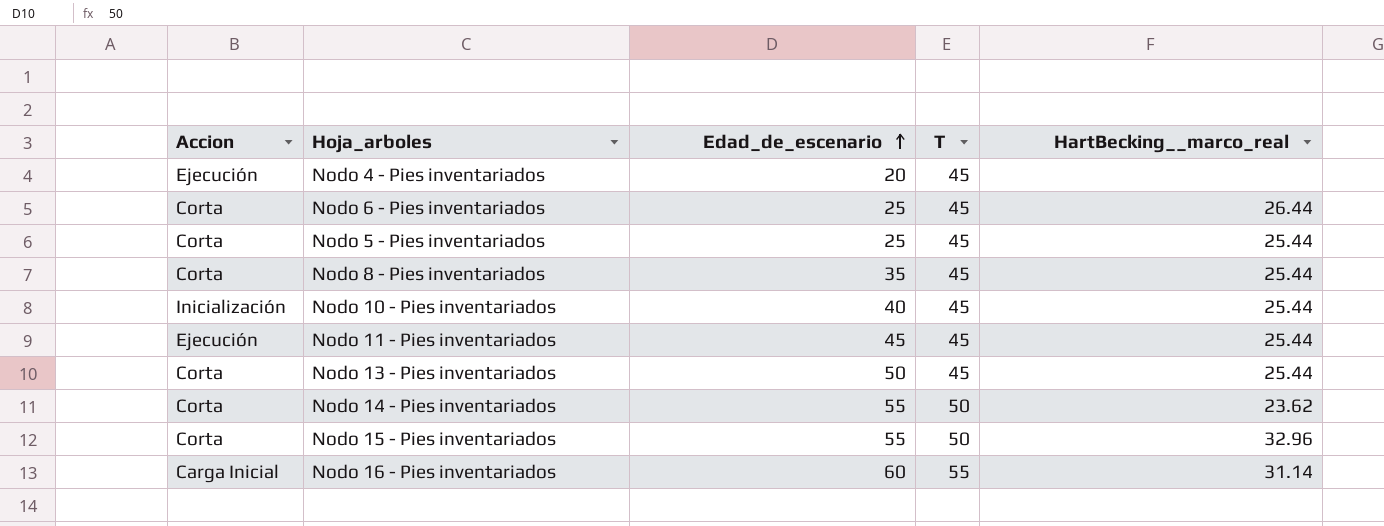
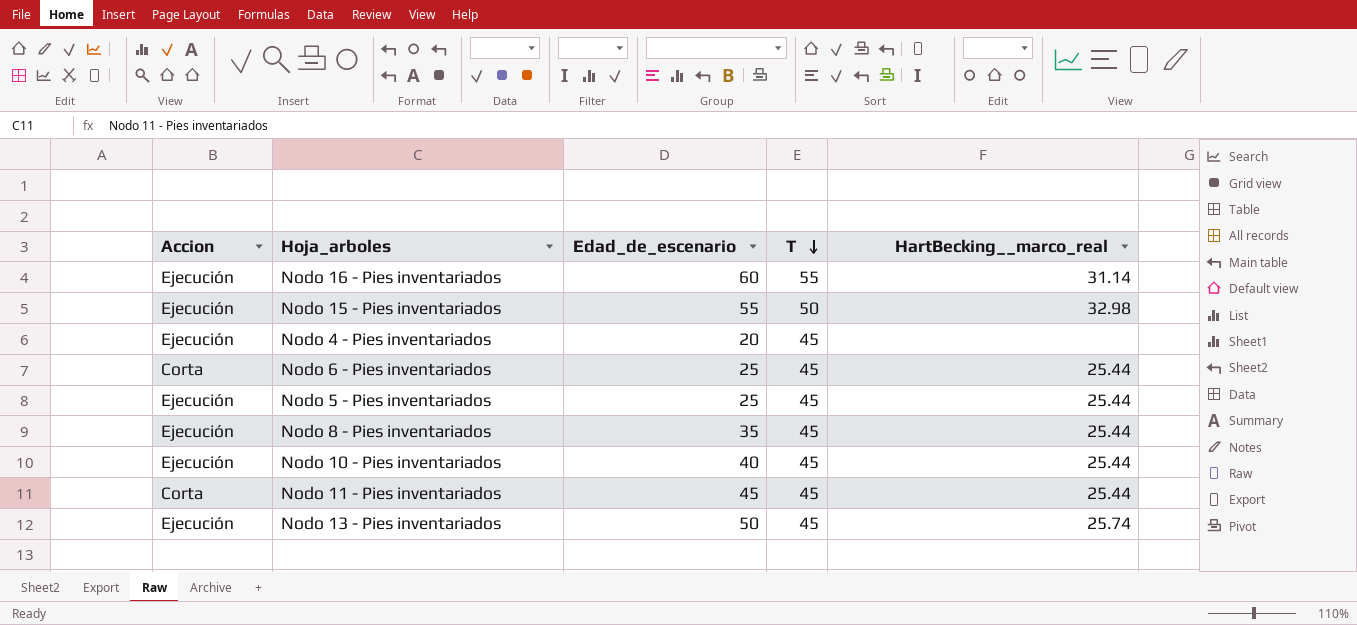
row order: Edad_de_escenario ascending -> T descending
row Nodo 14 - Pies inventariados: Corta | 55 | 50 | 23.62 -> none
Nodo 16 - Pies inventariados | Accion: Carga Inicial -> Ejecución
Nodo 15 - Pies inventariados | Accion: Corta -> Ejecución
Nodo 15 - Pies inventariados | HartBecking__marco_real: 32.96 -> 32.98
Nodo 6 - Pies inventariados | HartBecking__marco_real: 26.44 -> 25.44
Nodo 5 - Pies inventariados | Accion: Corta -> Ejecución
Nodo 8 - Pies inventariados | Accion: Corta -> Ejecución
Nodo 10 - Pies inventariados | Accion: Inicialización -> Ejecución
Nodo 11 - Pies inventariados | Accion: Ejecución -> Corta
Nodo 13 - Pies inventariados | Accion: Corta -> Ejecución
Nodo 13 - Pies inventariados | HartBecking__marco_real: 25.44 -> 25.74

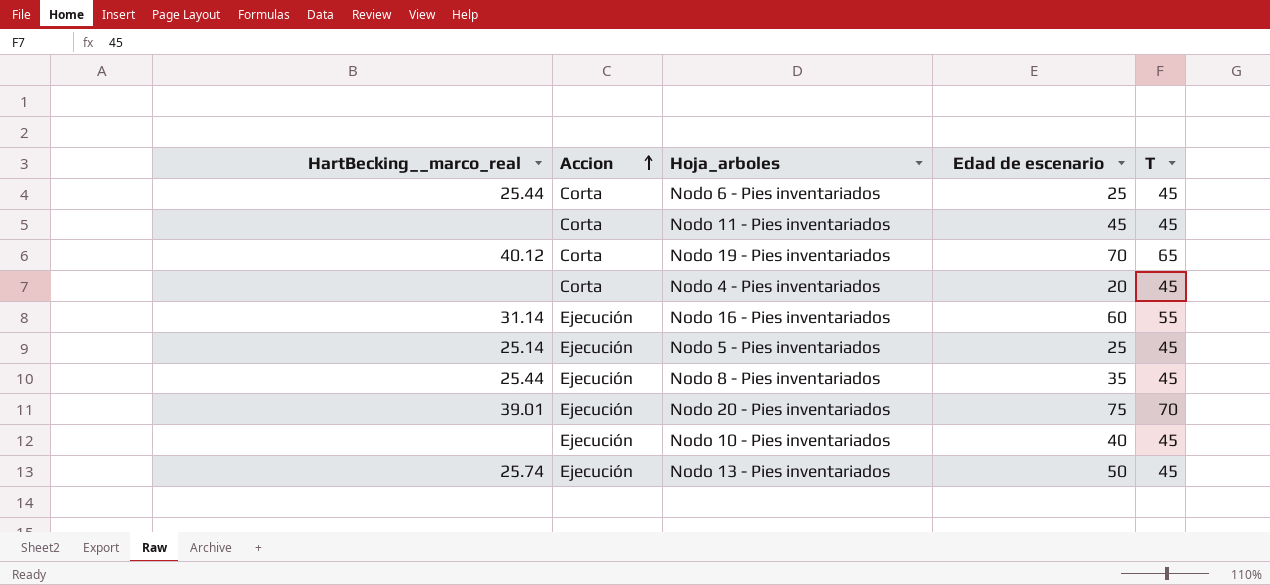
row order: T descending -> Accion ascending
column HartBecking__marco_real | position: 5 -> 1
column name: Edad_de_escenario -> Edad de escenario
row Nodo 15 - Pies inventariados: Ejecución | 55 | 50 | 32.98 -> none
Nodo 11 - Pies inventariados | HartBecking__marco_real: 25.44 -> none
row Nodo 19 - Pies inventariados: none -> 40.12 | Corta | 70 | 65
Nodo 4 - Pies inventariados | Accion: Ejecución -> Corta
Nodo 5 - Pies inventariados | HartBecking__marco_real: 25.44 -> 25.14
row Nodo 20 - Pies inventariados: none -> 39.01 | Ejecución | 75 | 70
Nodo 10 - Pies inventariados | HartBecking__marco_real: 25.44 -> none

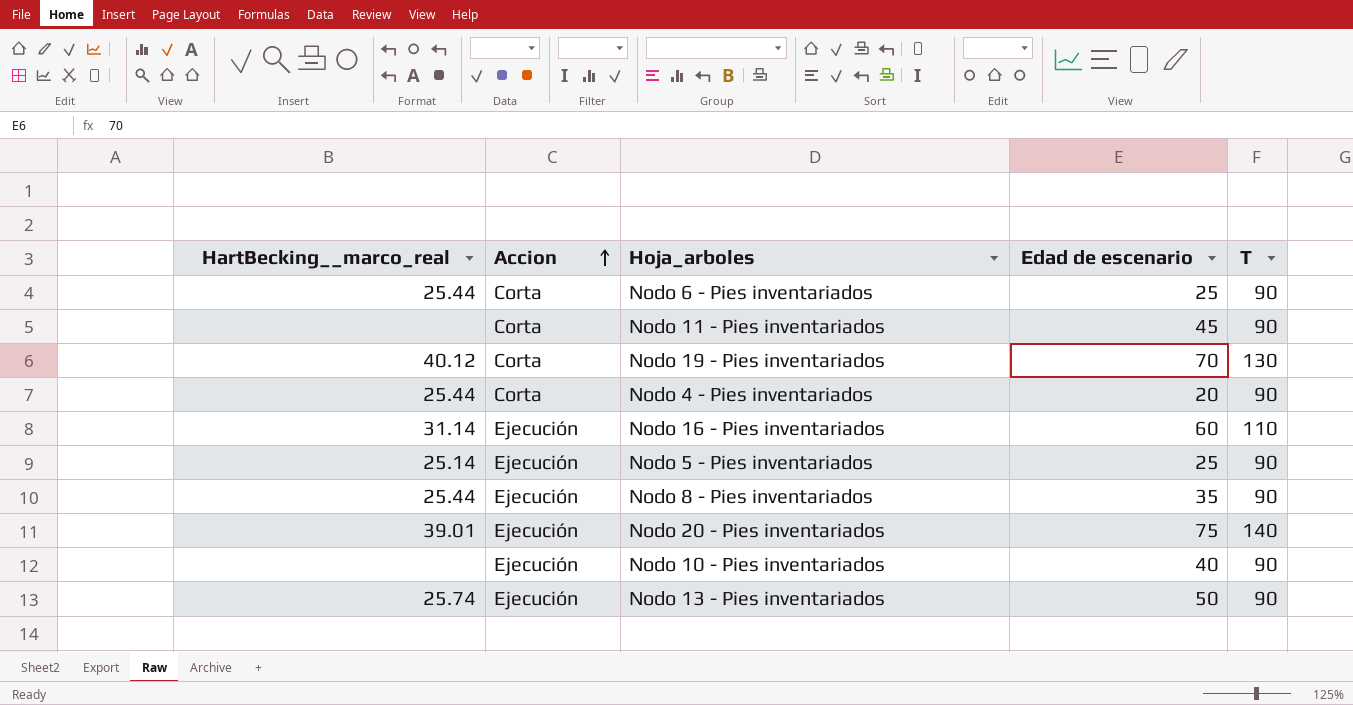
Nodo 6 - Pies inventariados | T: 45 -> 90
Nodo 11 - Pies inventariados | T: 45 -> 90
Nodo 19 - Pies inventariados | T: 65 -> 130
Nodo 4 - Pies inventariados | HartBecking__marco_real: none -> 25.44
Nodo 4 - Pies inventariados | T: 45 -> 90
Nodo 16 - Pies inventariados | T: 55 -> 110
Nodo 5 - Pies inventariados | T: 45 -> 90
Nodo 8 - Pies inventariados | T: 45 -> 90
Nodo 20 - Pies inventariados | T: 70 -> 140
Nodo 10 - Pies inventariados | T: 45 -> 90
Nodo 13 - Pies inventariados | T: 45 -> 90

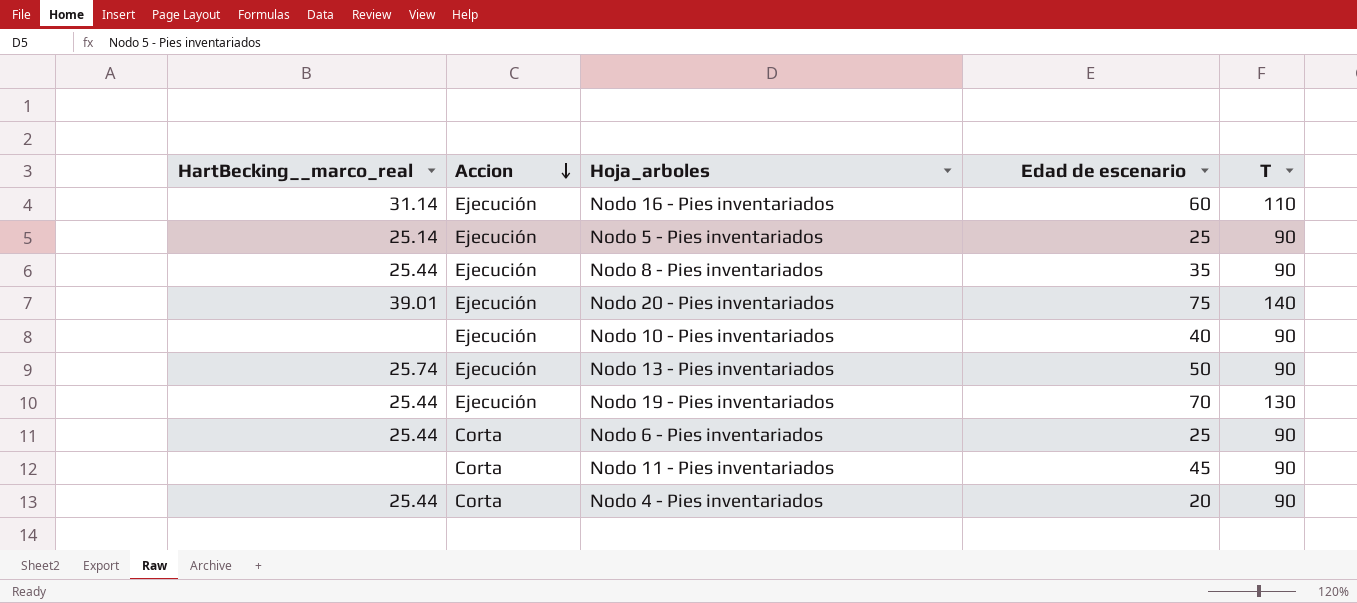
row order: Accion ascending -> Accion descending
Nodo 19 - Pies inventariados | HartBecking__marco_real: 40.12 -> 25.44
Nodo 19 - Pies inventariados | Accion: Corta -> Ejecución

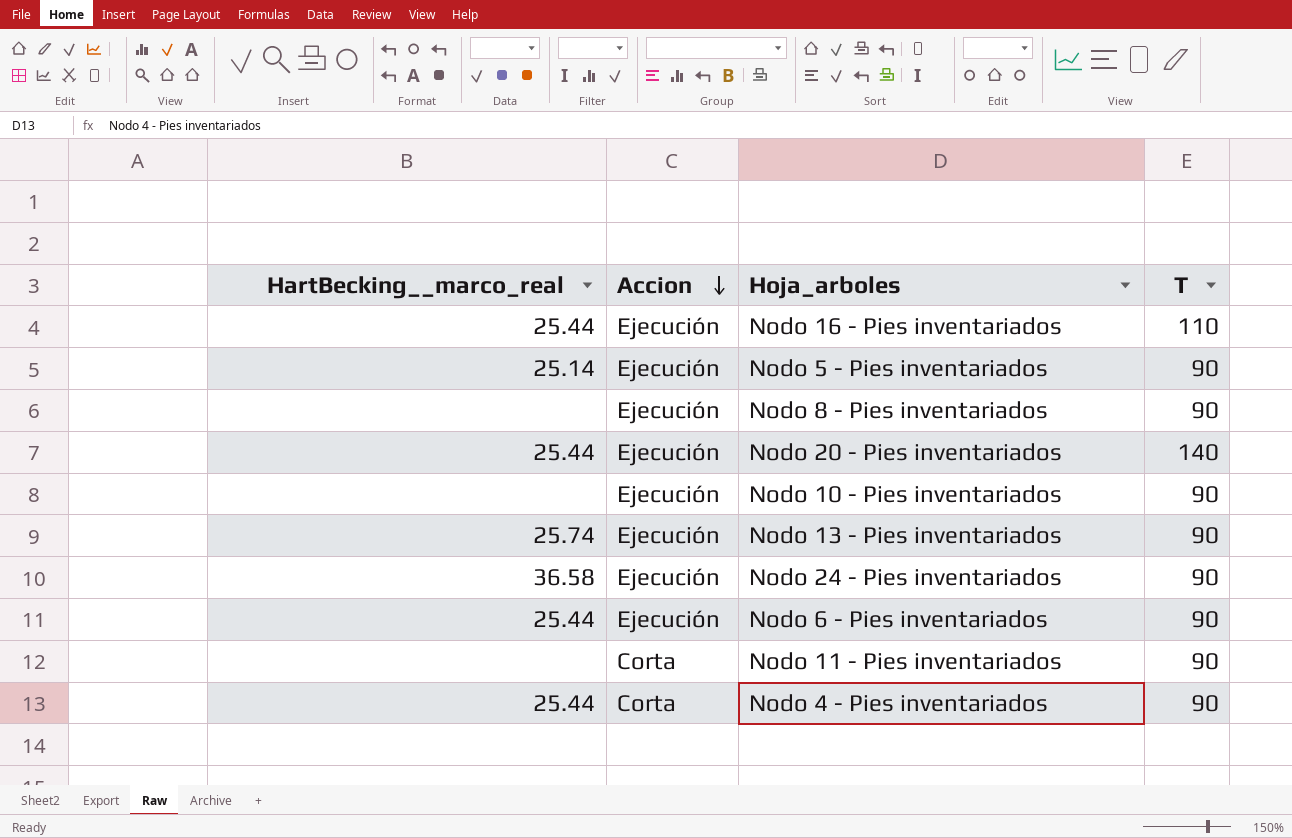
column Edad de escenario | position: 4 -> none
row Nodo 19 - Pies inventariados: 25.44 | Ejecución | 70 | 130 -> none
Nodo 16 - Pies inventariados | HartBecking__marco_real: 31.14 -> 25.44
Nodo 8 - Pies inventariados | HartBecking__marco_real: 25.44 -> none
Nodo 20 - Pies inventariados | HartBecking__marco_real: 39.01 -> 25.44
row Nodo 24 - Pies inventariados: none -> 36.58 | Ejecución | 90
Nodo 6 - Pies inventariados | Accion: Corta -> Ejecución

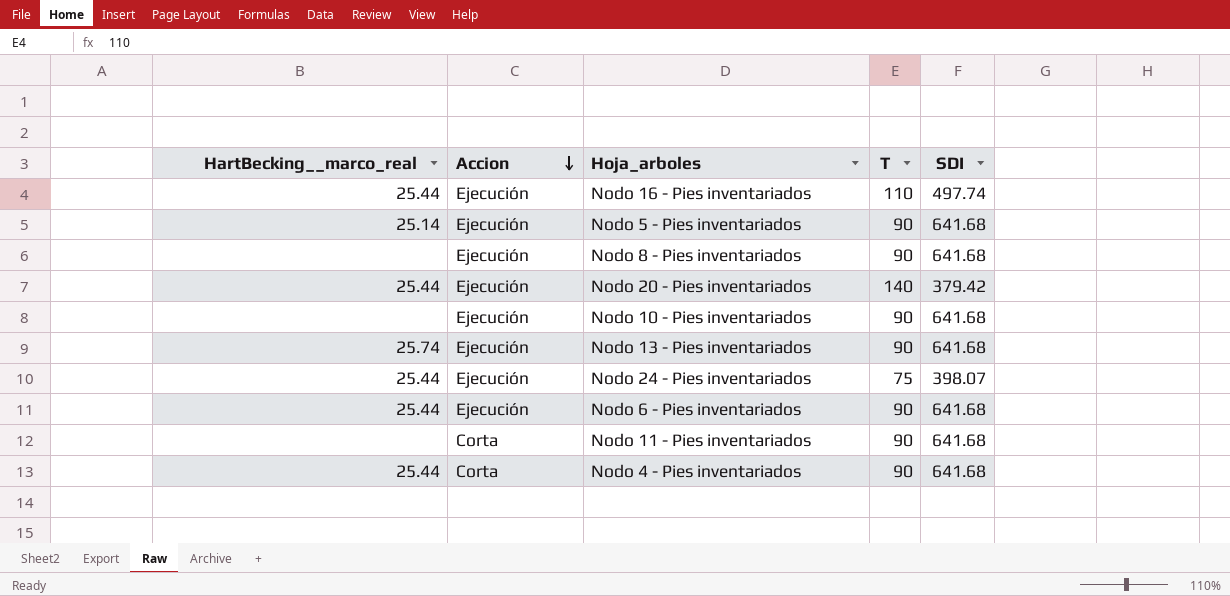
column SDI | position: none -> 5
Nodo 24 - Pies inventariados | HartBecking__marco_real: 36.58 -> 25.44
Nodo 24 - Pies inventariados | T: 90 -> 75

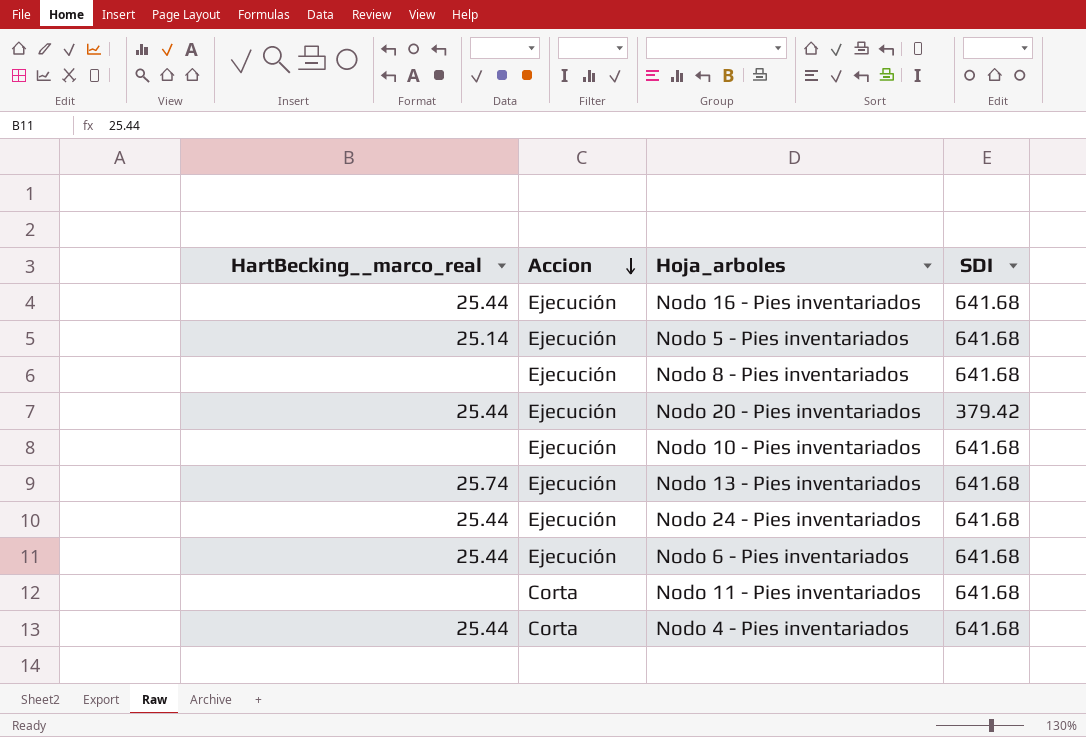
column T | position: 4 -> none
Nodo 16 - Pies inventariados | SDI: 497.74 -> 641.68
Nodo 24 - Pies inventariados | SDI: 398.07 -> 641.68

